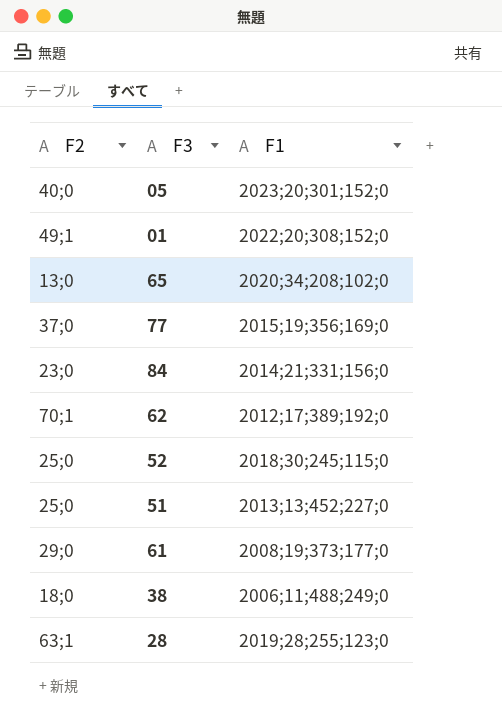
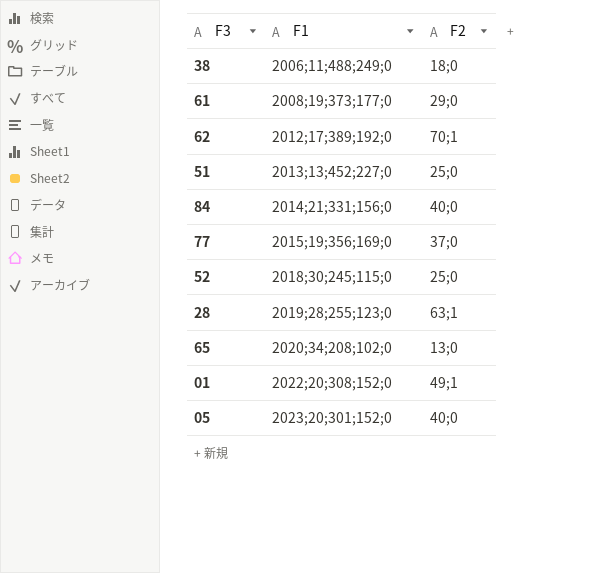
row order: none -> F1 ascending
column F2 | position: 1 -> 3
84 | F2: 23;0 -> 40;0

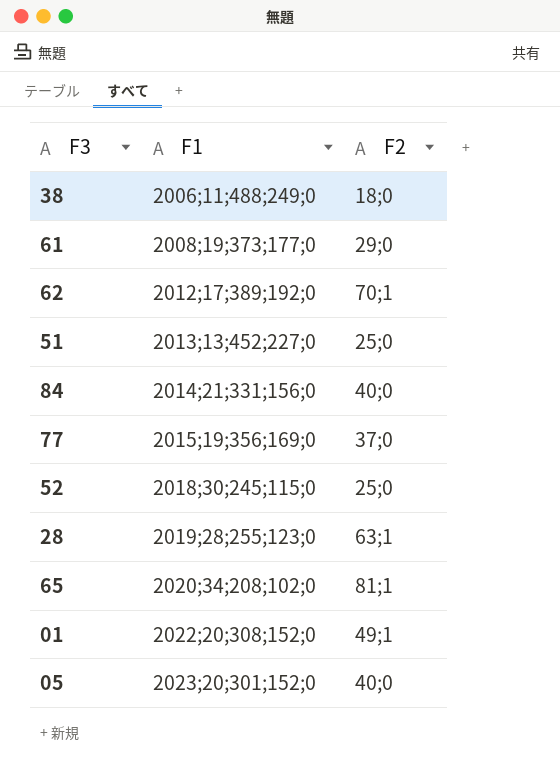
65 | F2: 13;0 -> 81;1

